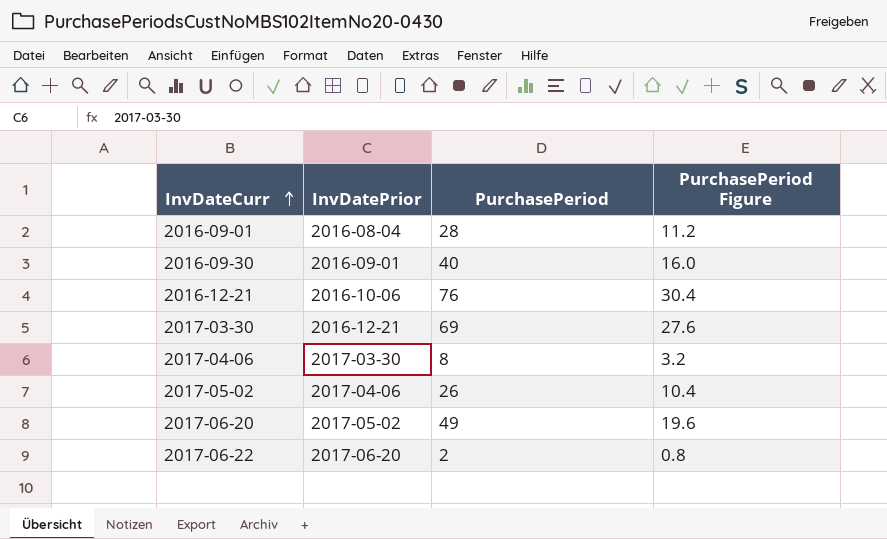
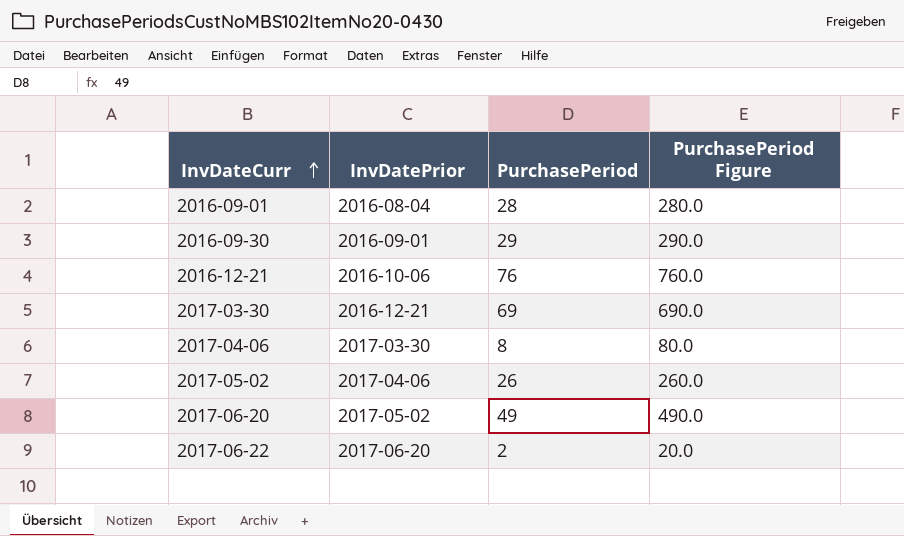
column PurchasePeriod Figure | formula: [PurchasePeriod] * 0.4 -> [PurchasePeriod] * 10
2016-09-30 | PurchasePeriod: 40 -> 29

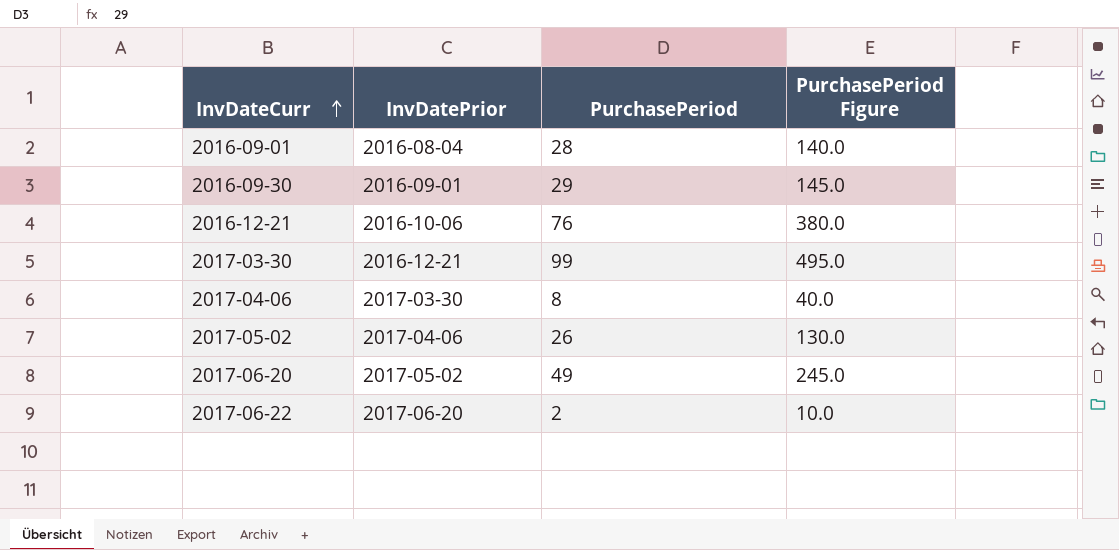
column PurchasePeriod Figure | formula: [PurchasePeriod] * 10 -> [PurchasePeriod] * 5
2017-03-30 | PurchasePeriod: 69 -> 99

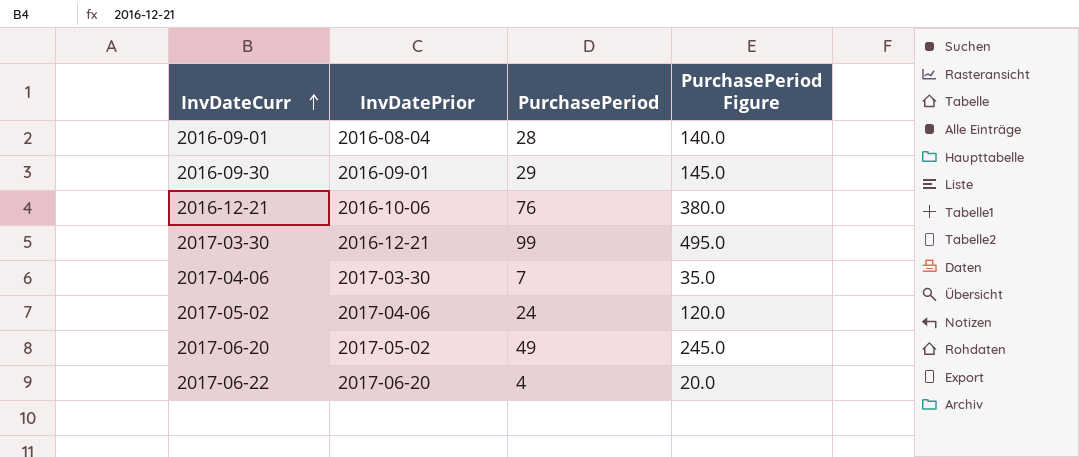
2017-04-06 | PurchasePeriod: 8 -> 7
2017-04-06 | PurchasePeriod Figure: 40.0 -> 35.0
2017-05-02 | PurchasePeriod: 26 -> 24
2017-05-02 | PurchasePeriod Figure: 130.0 -> 120.0
2017-06-22 | PurchasePeriod: 2 -> 4
2017-06-22 | PurchasePeriod Figure: 10.0 -> 20.0

